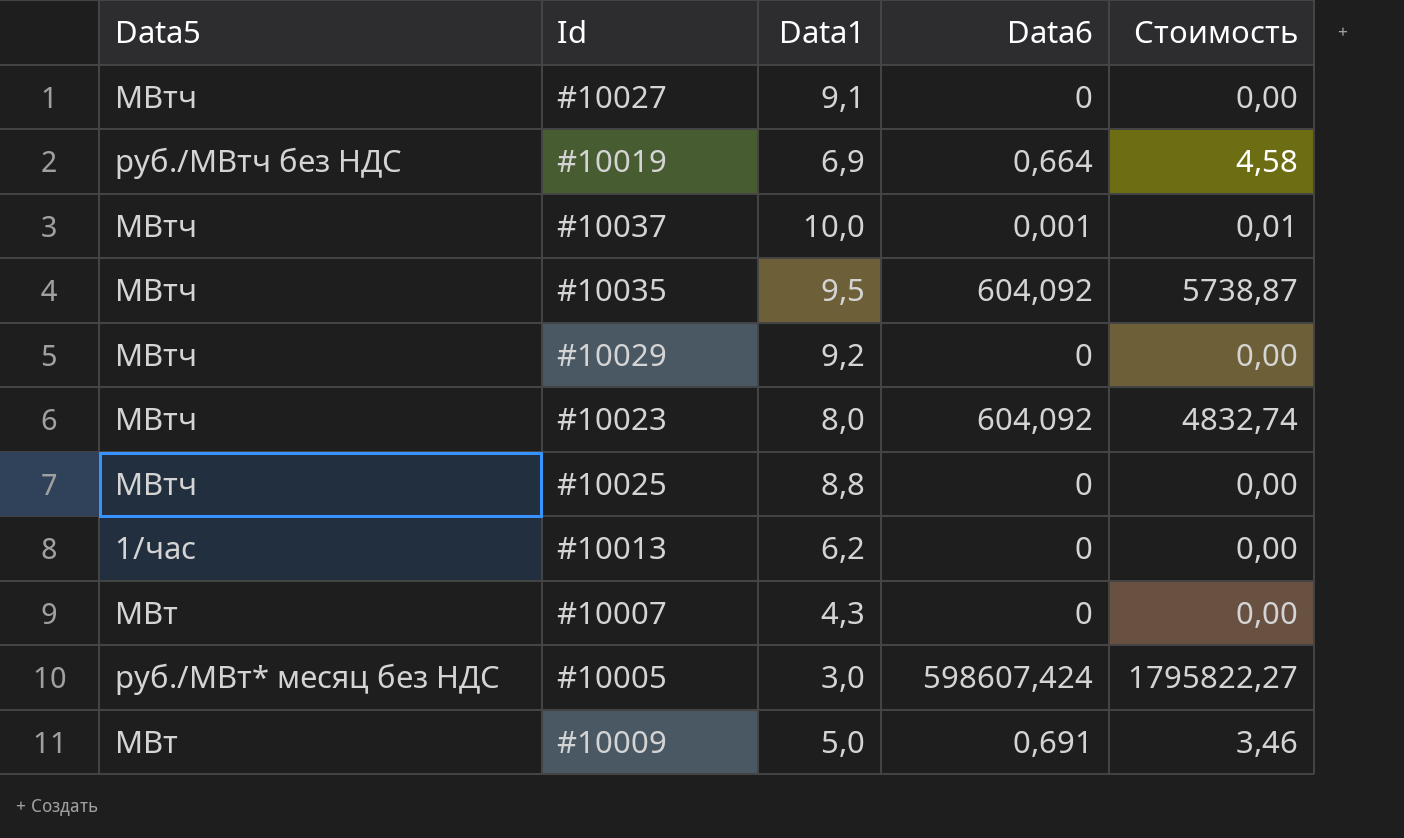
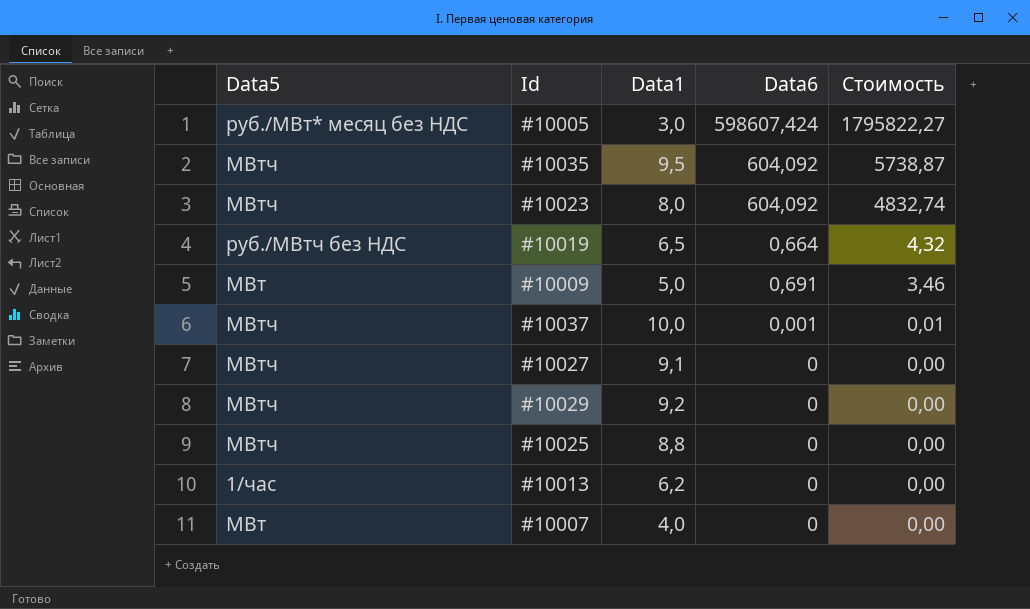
row order: none -> Стоимость descending
#10019 | Data1: 6,9 -> 6,5
#10019 | Стоимость: 4,58 -> 4,32
#10007 | Data1: 4,3 -> 4,0

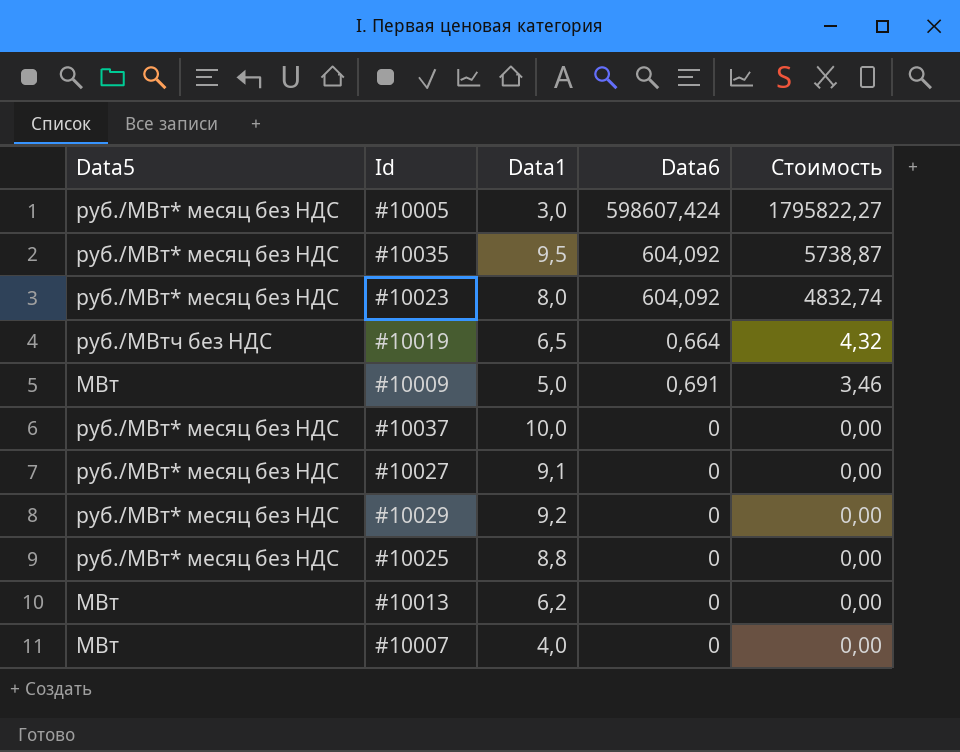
#10035 | Data5: МВтч -> руб./МВт* месяц без НДС
#10023 | Data5: МВтч -> руб./МВт* месяц без НДС
#10037 | Data5: МВтч -> руб./МВт* месяц без НДС
#10037 | Data6: 0,001 -> 0
#10037 | Стоимость: 0,01 -> 0,00
#10027 | Data5: МВтч -> руб./МВт* месяц без НДС
#10029 | Data5: МВтч -> руб./МВт* месяц без НДС
#10025 | Data5: МВтч -> руб./МВт* месяц без НДС
#10013 | Data5: 1/час -> МВт

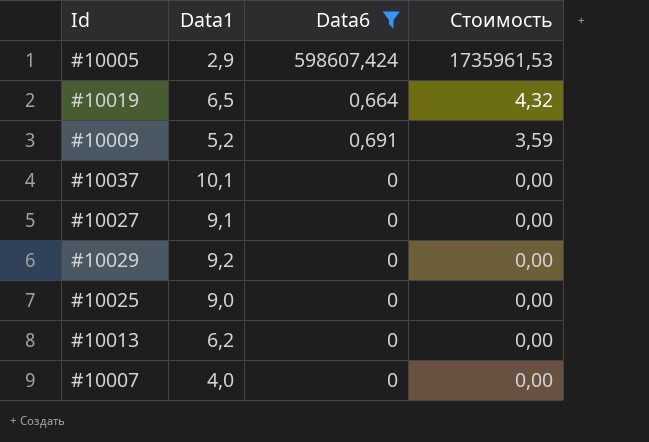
filter: none -> Data6 != 604,092
column Data5 | position: 1 -> none
#10005 | Data1: 3,0 -> 2,9
#10005 | Стоимость: 1795822,27 -> 1735961,53
#10009 | Data1: 5,0 -> 5,2
#10009 | Стоимость: 3,46 -> 3,59
#10037 | Data1: 10,0 -> 10,1
#10025 | Data1: 8,8 -> 9,0

